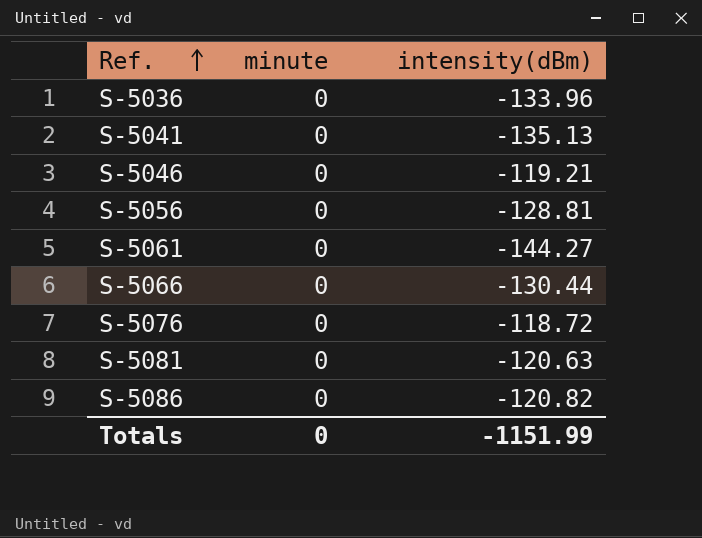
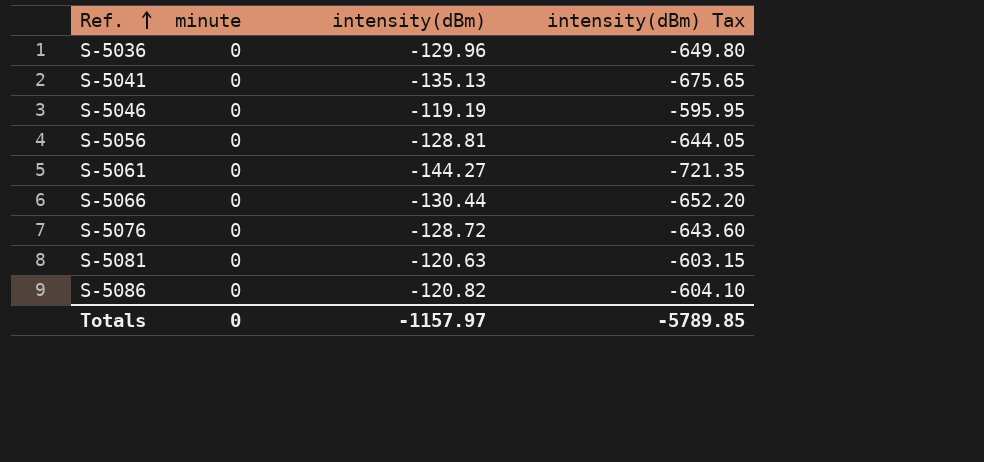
column intensity(dBm) Tax | formula: none -> [intensity(dBm)] * 5
S-5036 | intensity(dBm): -133.96 -> -129.96
S-5046 | intensity(dBm): -119.21 -> -119.19
S-5076 | intensity(dBm): -118.72 -> -128.72
Totals | intensity(dBm): -1151.99 -> -1157.97

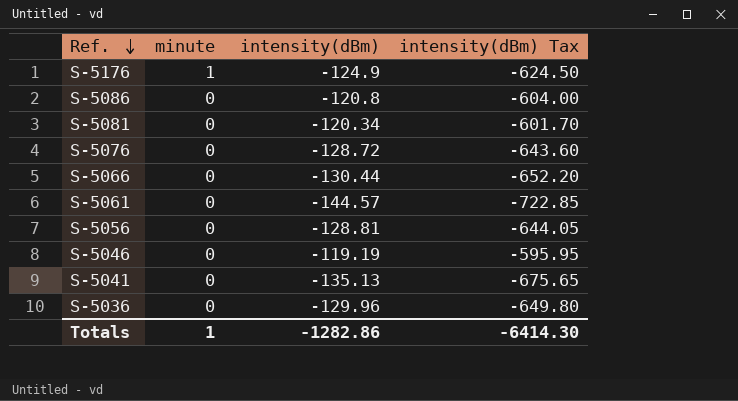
row order: Ref. ascending -> Ref. descending
row S-5176: none -> 1 | -124.9 | -624.50
S-5086 | intensity(dBm): -120.82 -> -120.8
S-5086 | intensity(dBm) Tax: -604.10 -> -604.00
S-5081 | intensity(dBm): -120.63 -> -120.34
S-5081 | intensity(dBm) Tax: -603.15 -> -601.70
S-5061 | intensity(dBm): -144.27 -> -144.57
S-5061 | intensity(dBm) Tax: -721.35 -> -722.85
Totals | minute: 0 -> 1
Totals | intensity(dBm): -1157.97 -> -1282.86
Totals | intensity(dBm) Tax: -5789.85 -> -6414.30

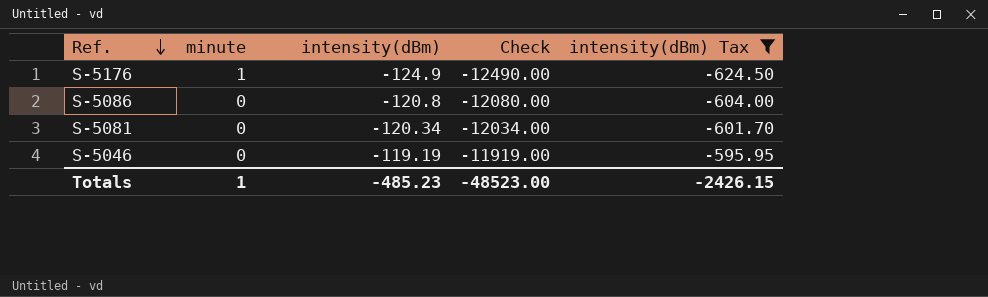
filter: none -> intensity(dBm) Tax >= -624.50
column Check | formula: none -> [intensity(dBm)] * 100
Totals | intensity(dBm): -1282.86 -> -485.23
Totals | intensity(dBm) Tax: -6414.30 -> -2426.15

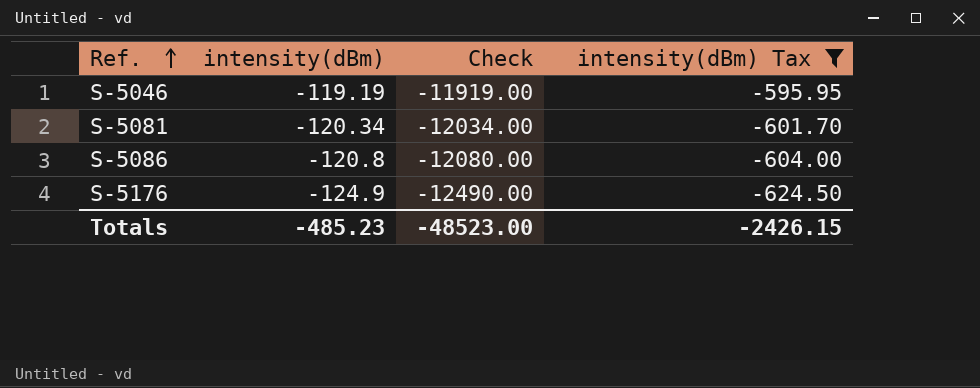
row order: Ref. descending -> Ref. ascending
column minute | position: 2 -> none

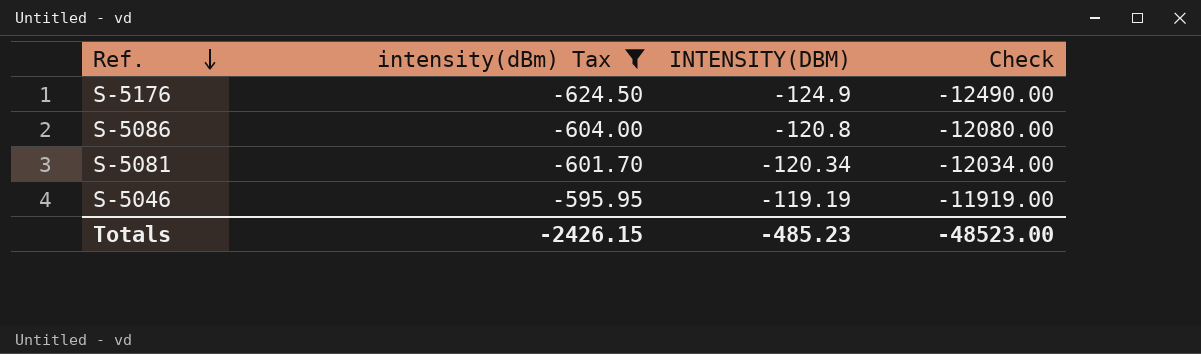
row order: Ref. ascending -> Ref. descending
column intensity(dBm) Tax | position: 4 -> 2
column name: intensity(dBm) -> INTENSITY(DBM)

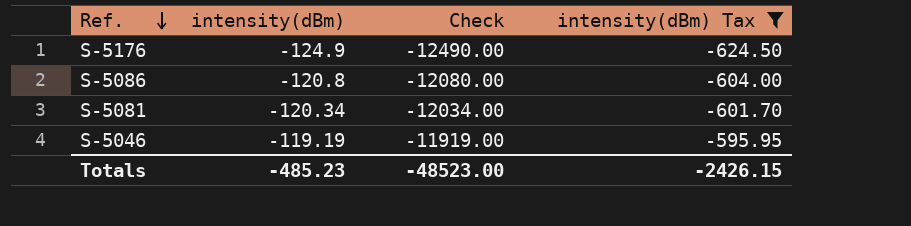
column name: INTENSITY(DBM) -> intensity(dBm)
column intensity(dBm) Tax | position: 2 -> 4

